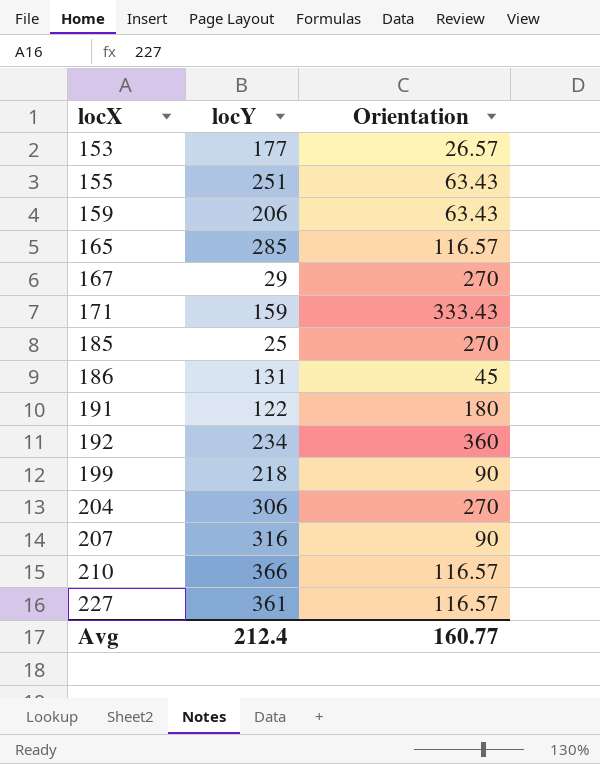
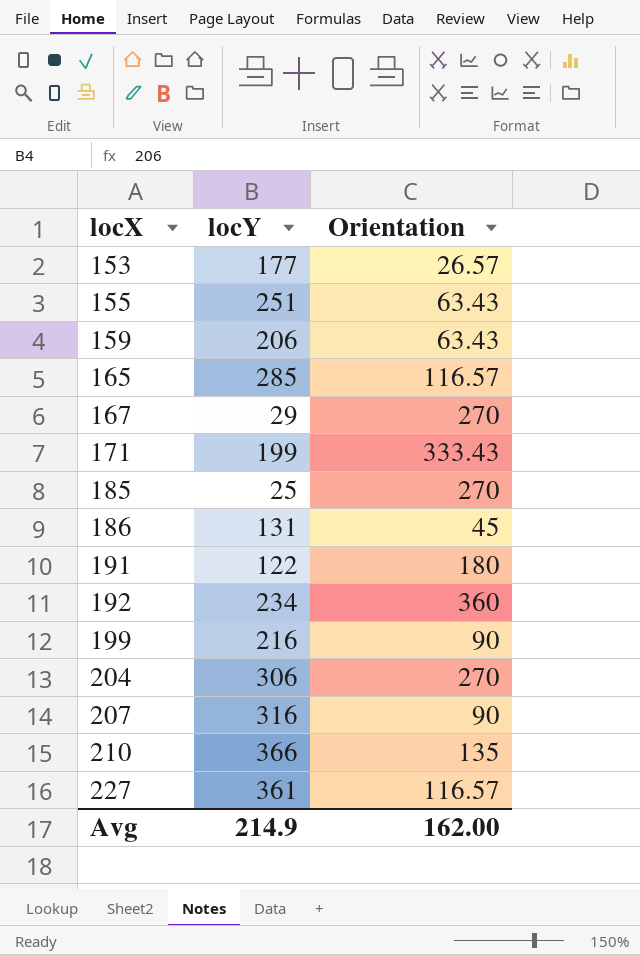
171 | locY: 159 -> 199
199 | locY: 218 -> 216
210 | Orientation: 116.57 -> 135
Avg | locY: 212.4 -> 214.9
Avg | Orientation: 160.77 -> 162.00

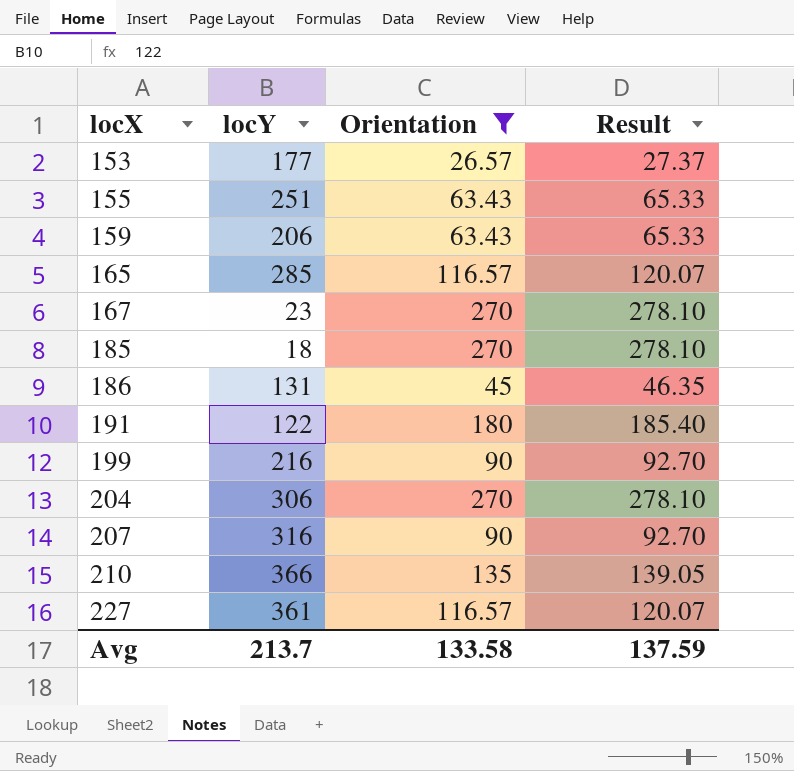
filter: none -> Orientation <= 270
column Result | formula: none -> [Orientation] * 1.03
167 | locY: 29 -> 23
185 | locY: 25 -> 18
Avg | locY: 214.9 -> 213.7
Avg | Orientation: 162.00 -> 133.58

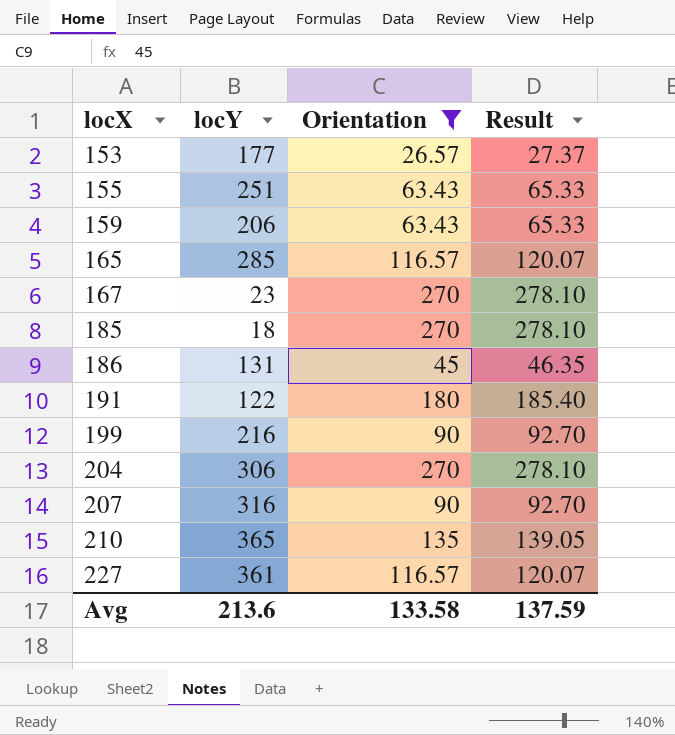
210 | locY: 366 -> 365
Avg | locY: 213.7 -> 213.6

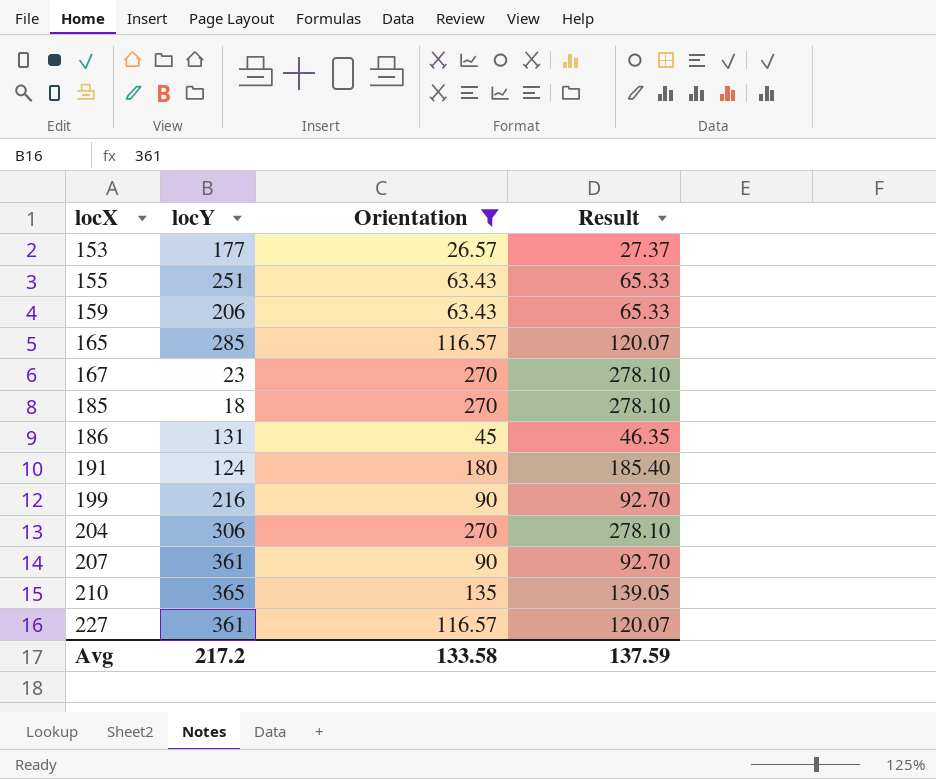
191 | locY: 122 -> 124
207 | locY: 316 -> 361
Avg | locY: 213.6 -> 217.2

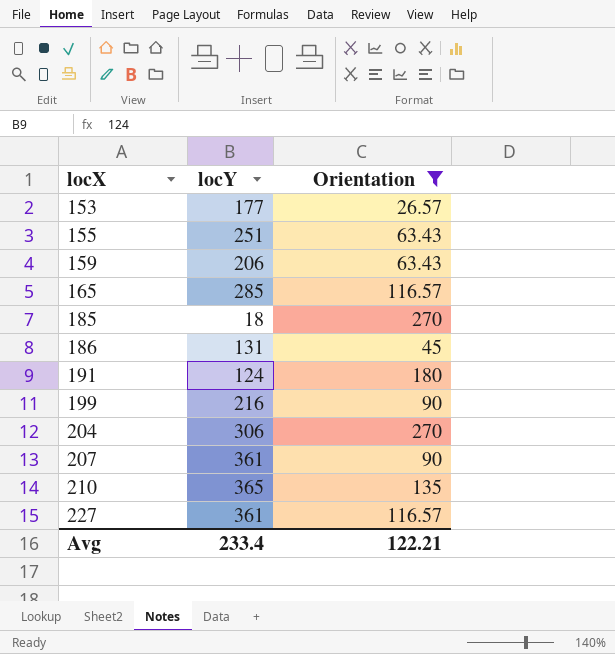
column Result | formula: [Orientation] * 1.03 -> none
row 167: 23 | 270 | 278.10 -> none
Avg | locY: 217.2 -> 233.4
Avg | Orientation: 133.58 -> 122.21

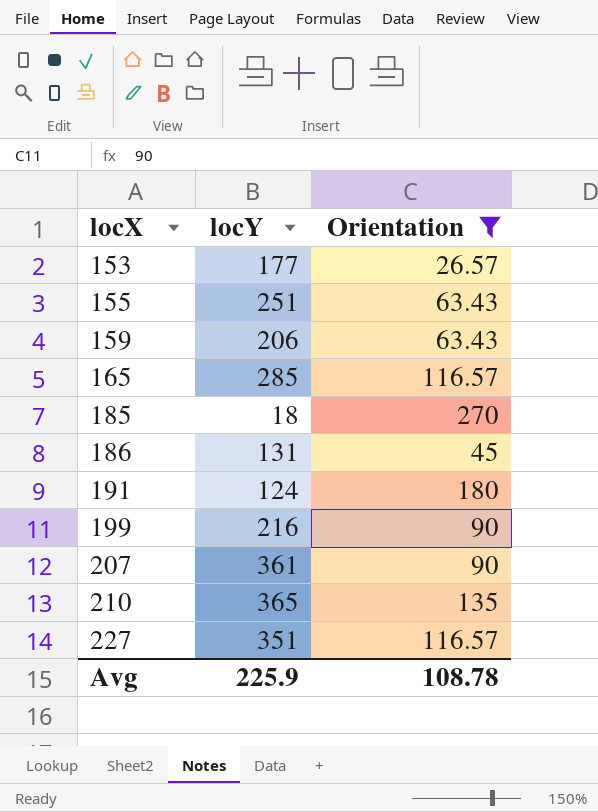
row 204: 306 | 270 -> none
227 | locY: 361 -> 351
Avg | locY: 233.4 -> 225.9
Avg | Orientation: 122.21 -> 108.78

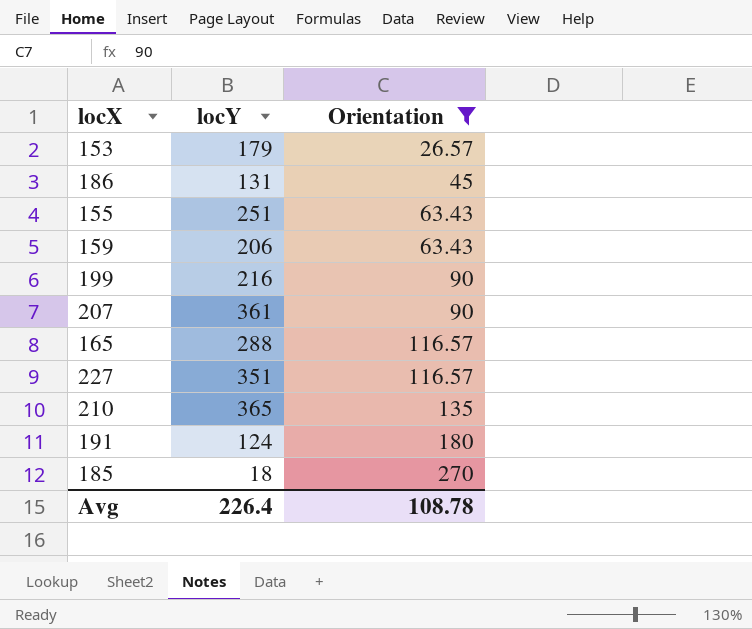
row order: locX ascending -> Orientation ascending
153 | locY: 177 -> 179
165 | locY: 285 -> 288
Avg | locY: 225.9 -> 226.4

